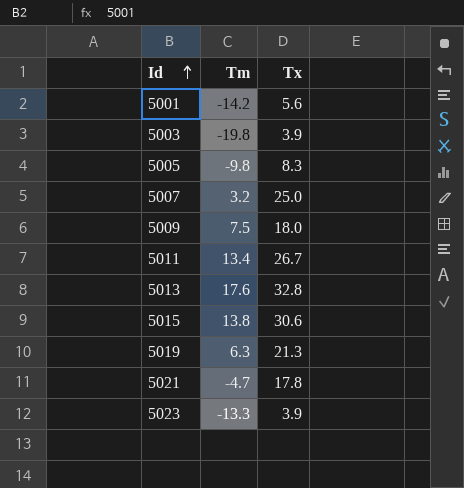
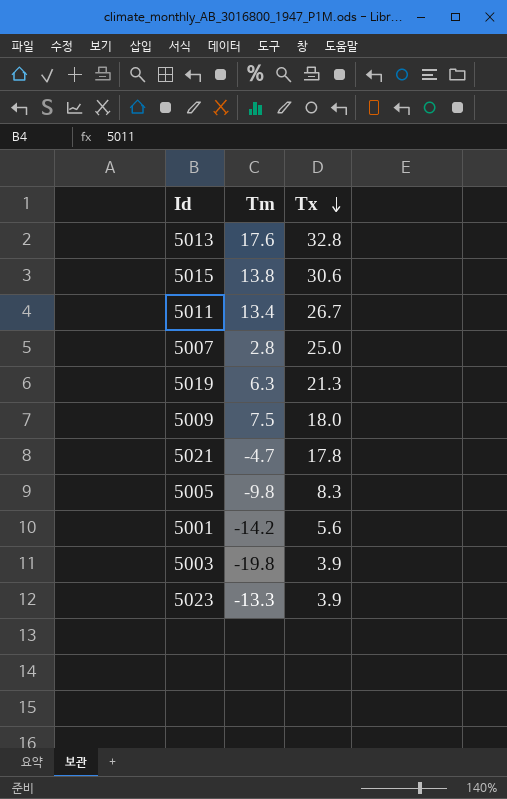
row order: Id ascending -> Tx descending
5007 | Tm: 3.2 -> 2.8

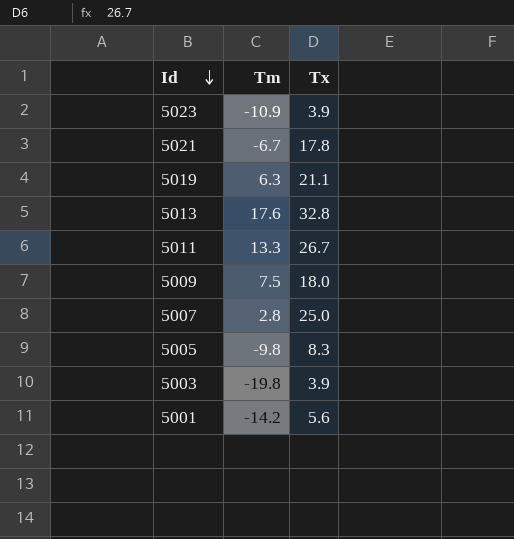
row order: Tx descending -> Id descending
row 5015: 13.8 | 30.6 -> none
5023 | Tm: -13.3 -> -10.9
5021 | Tm: -4.7 -> -6.7
5019 | Tx: 21.3 -> 21.1
5011 | Tm: 13.4 -> 13.3

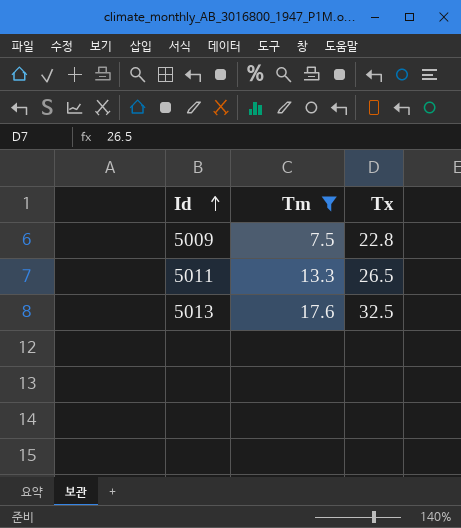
filter: none -> Tm >= 7.5
row order: Id descending -> Id ascending
5009 | Tx: 18.0 -> 22.8
5011 | Tx: 26.7 -> 26.5
5013 | Tx: 32.8 -> 32.5

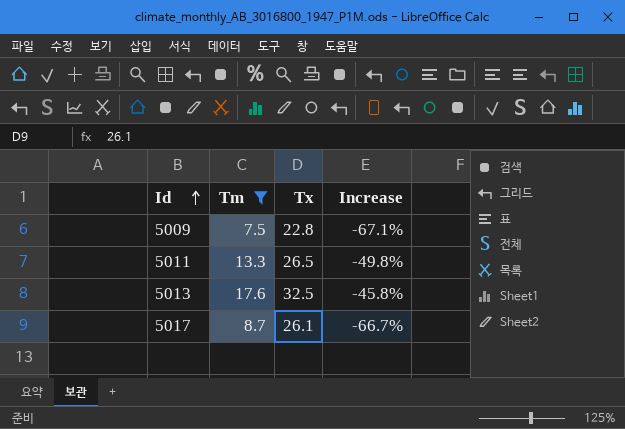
column Increase | formula: none -> ([Tm] - [Tx]) / [Tx]
row 5017: none -> 8.7 | 26.1 | -66.7%

